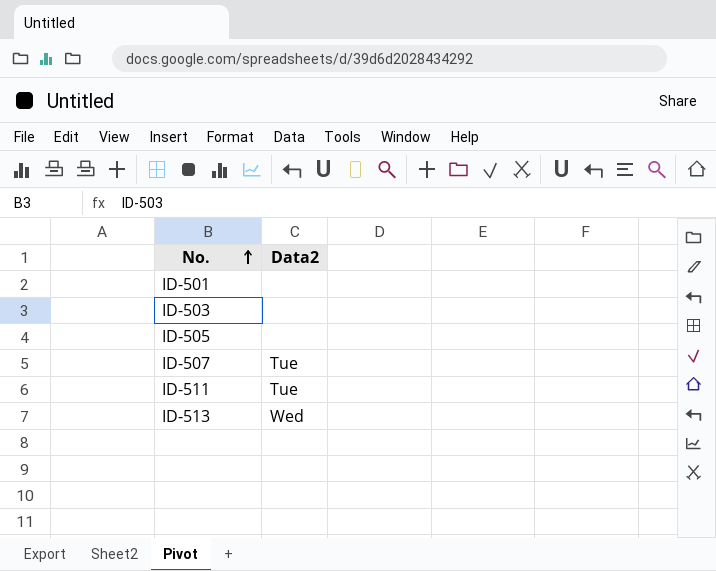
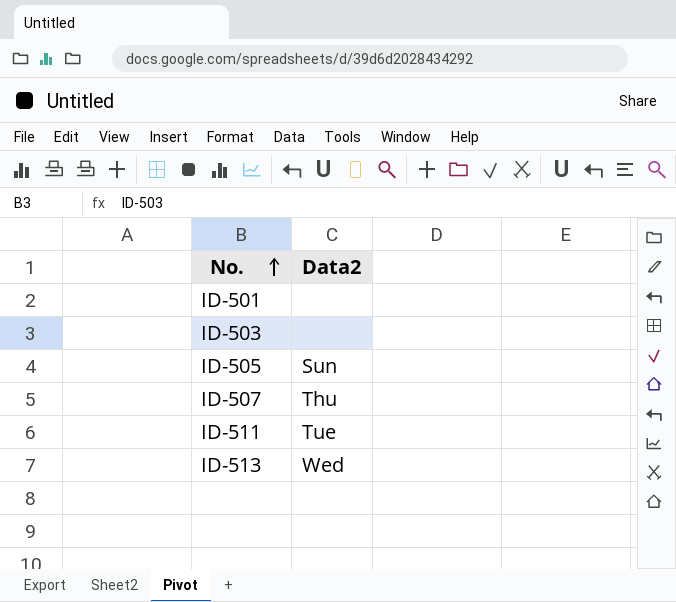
ID-505 | Data2: none -> Sun
ID-507 | Data2: Tue -> Thu

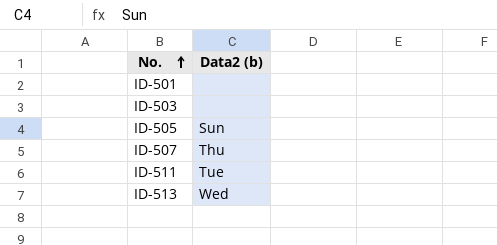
column name: Data2 -> Data2 (b)

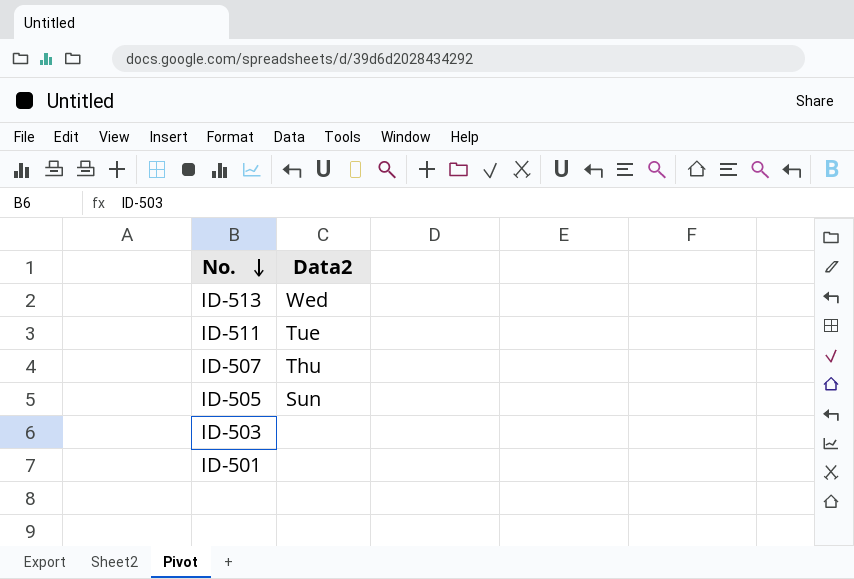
row order: No. ascending -> No. descending
column name: Data2 (b) -> Data2

